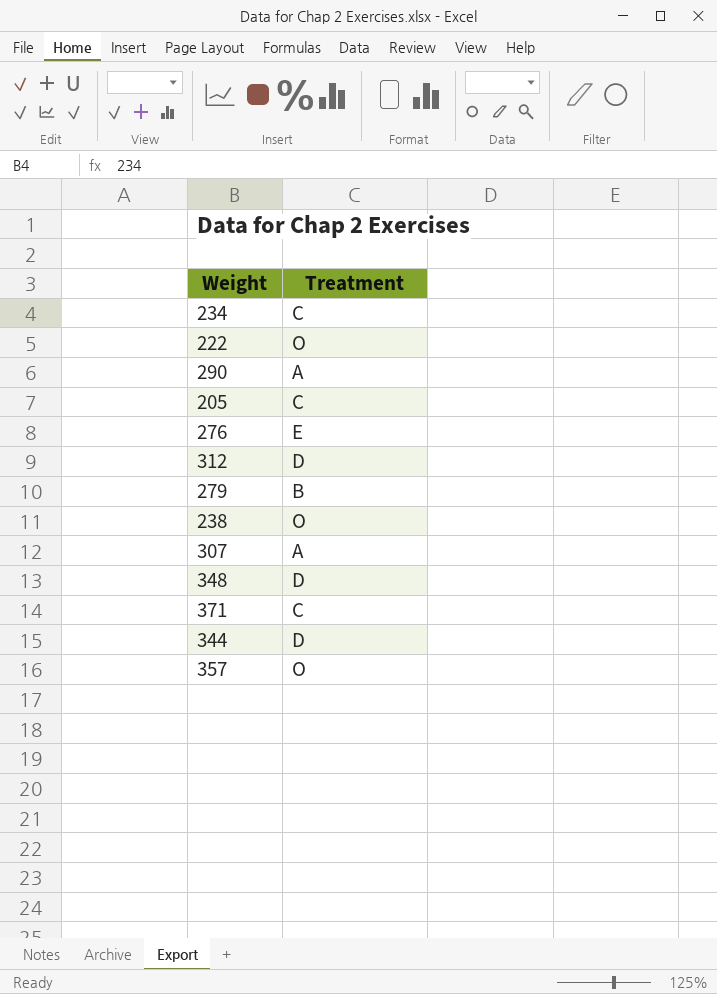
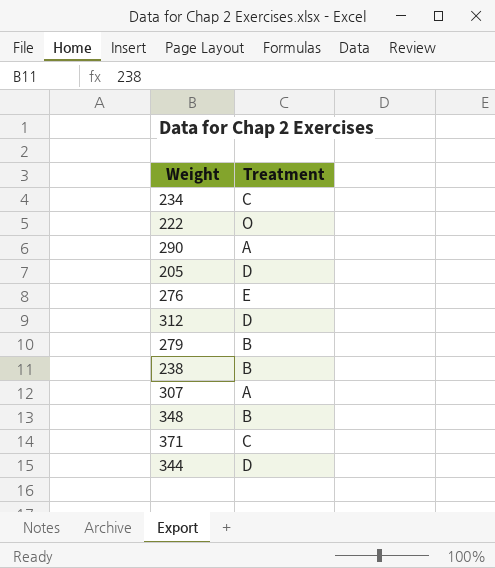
row 357: O -> none
205 | Treatment: C -> D
238 | Treatment: O -> B
348 | Treatment: D -> B

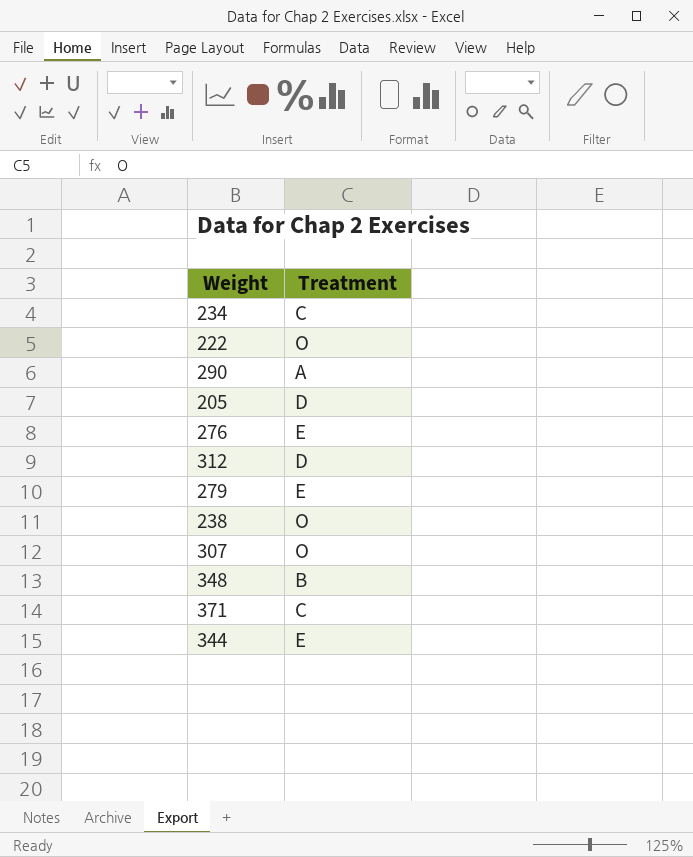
279 | Treatment: B -> E
238 | Treatment: B -> O
307 | Treatment: A -> O
344 | Treatment: D -> E

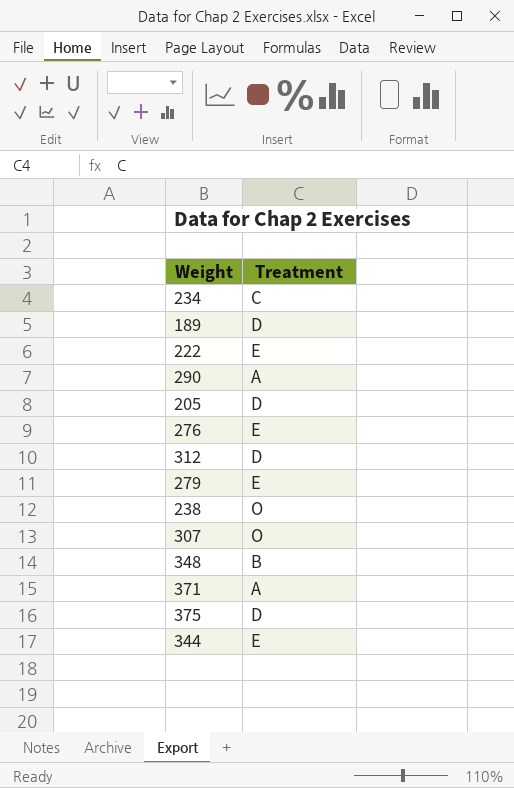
row 189: none -> D
222 | Treatment: O -> E
371 | Treatment: C -> A
row 375: none -> D

